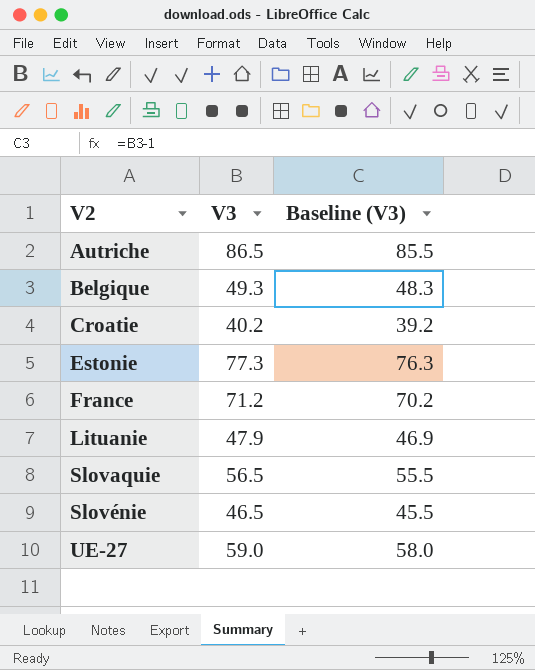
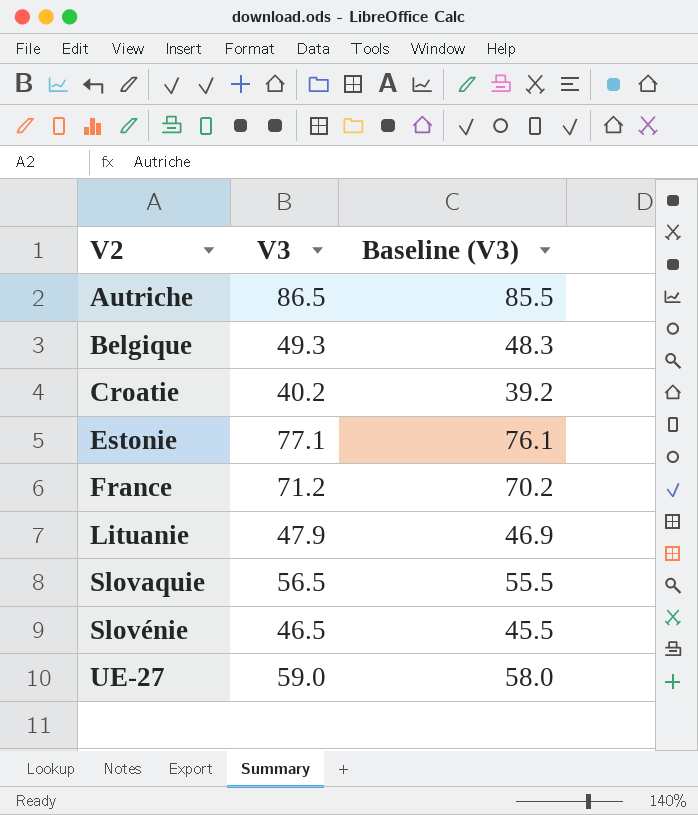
Estonie | V3: 77.3 -> 77.1
Estonie | Baseline (V3): 76.3 -> 76.1

